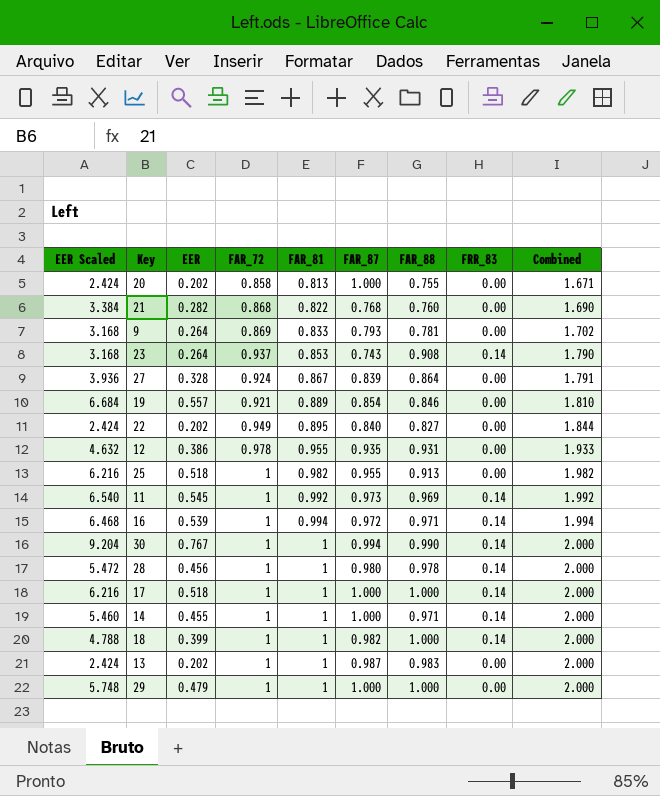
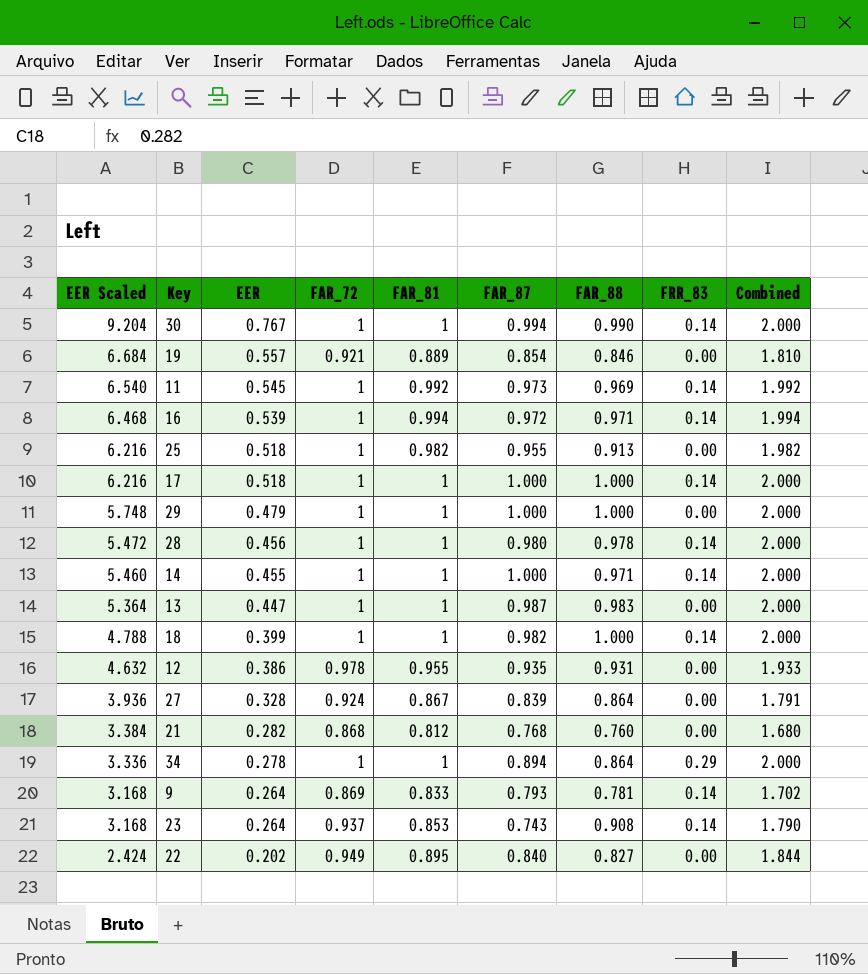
row order: FAR_81 ascending -> EER Scaled descending
row 20: 2.424 | 0.202 | 0.858 | 0.813 | 1.000 | 0.755 | 0.00 | 1.671 -> none
13 | EER Scaled: 2.424 -> 5.364
13 | EER: 0.202 -> 0.447
21 | FAR_81: 0.822 -> 0.812
21 | Combined: 1.690 -> 1.680
row 34: none -> 3.336 | 0.278 | 1 | 1 | 0.894 | 0.864 | 0.29 | 2.000
9 | FRR_83: 0.00 -> 0.14

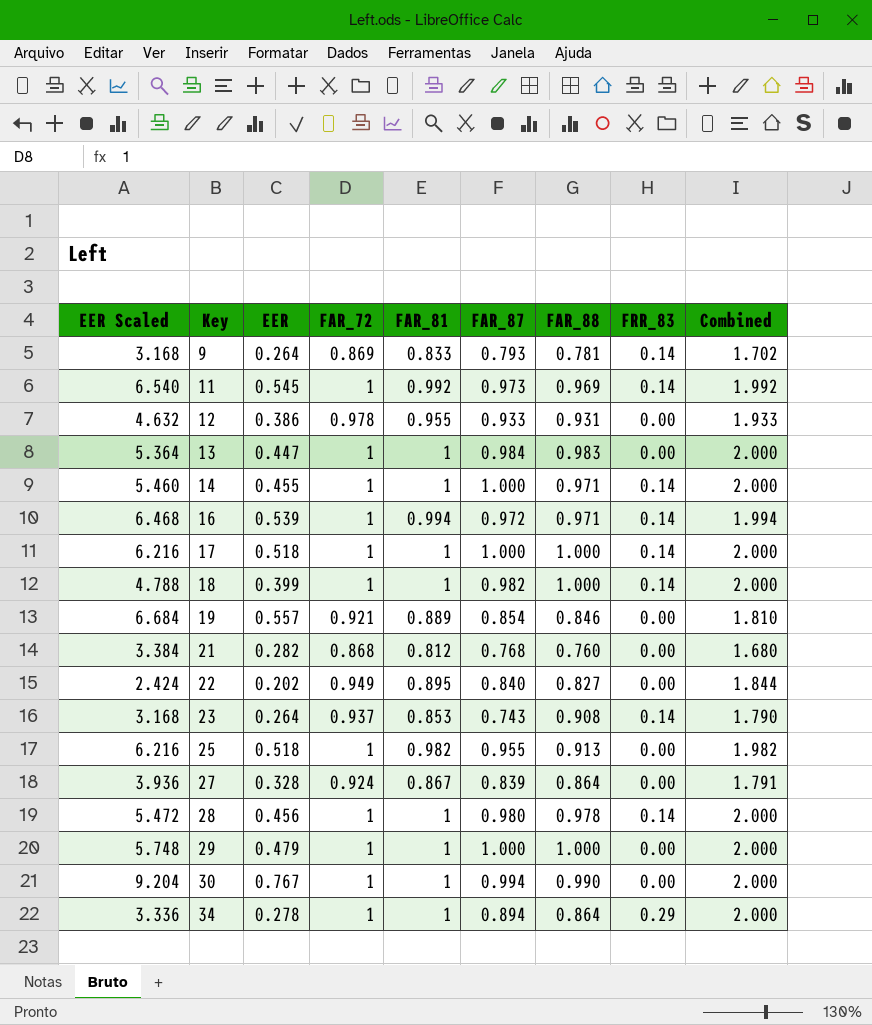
row order: EER Scaled descending -> Key ascending
12 | FAR_87: 0.935 -> 0.933
13 | FAR_87: 0.987 -> 0.984
30 | FRR_83: 0.14 -> 0.00

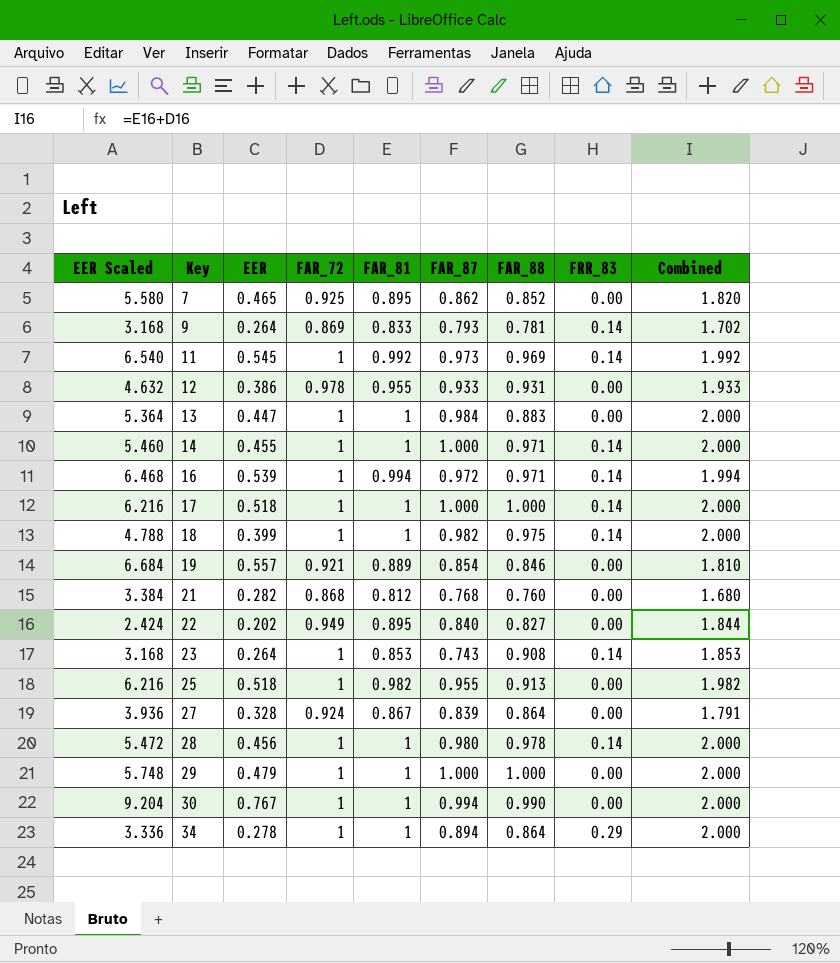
row 7: none -> 5.580 | 0.465 | 0.925 | 0.895 | 0.862 | 0.852 | 0.00 | 1.820
13 | FAR_88: 0.983 -> 0.883
18 | FAR_88: 1.000 -> 0.975
23 | FAR_72: 0.937 -> 1
23 | Combined: 1.790 -> 1.853

